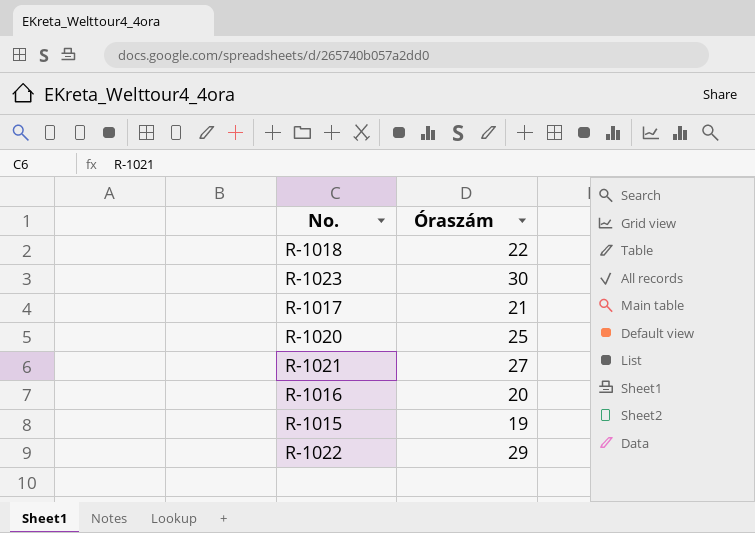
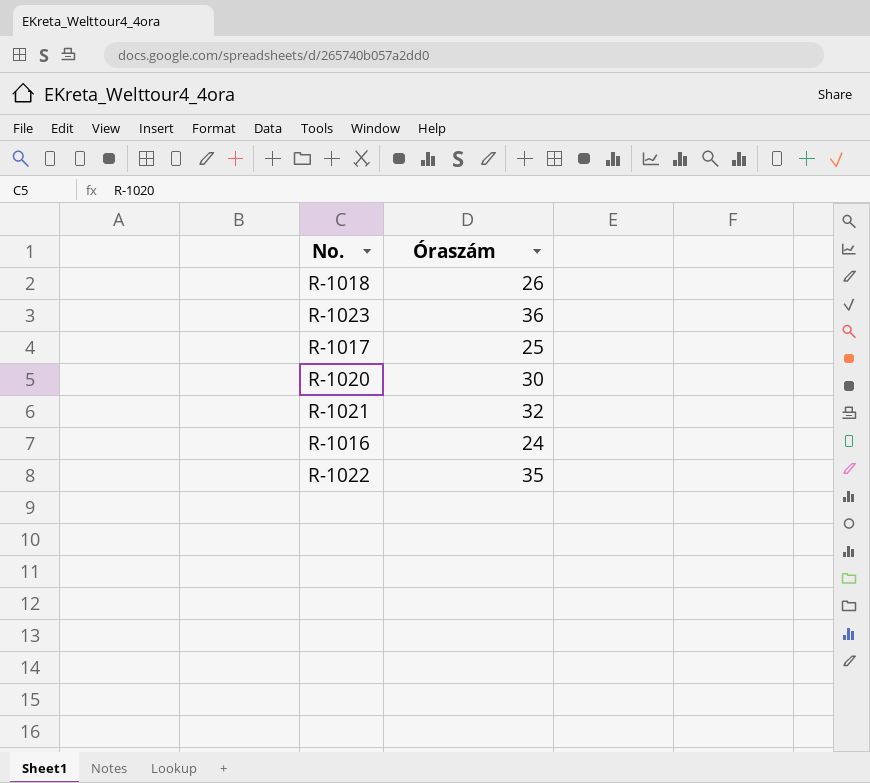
row R-1015: 19 -> none
R-1018 | Óraszám: 22 -> 26
R-1023 | Óraszám: 30 -> 36
R-1017 | Óraszám: 21 -> 25
R-1020 | Óraszám: 25 -> 30
R-1021 | Óraszám: 27 -> 32
R-1016 | Óraszám: 20 -> 24
R-1022 | Óraszám: 29 -> 35

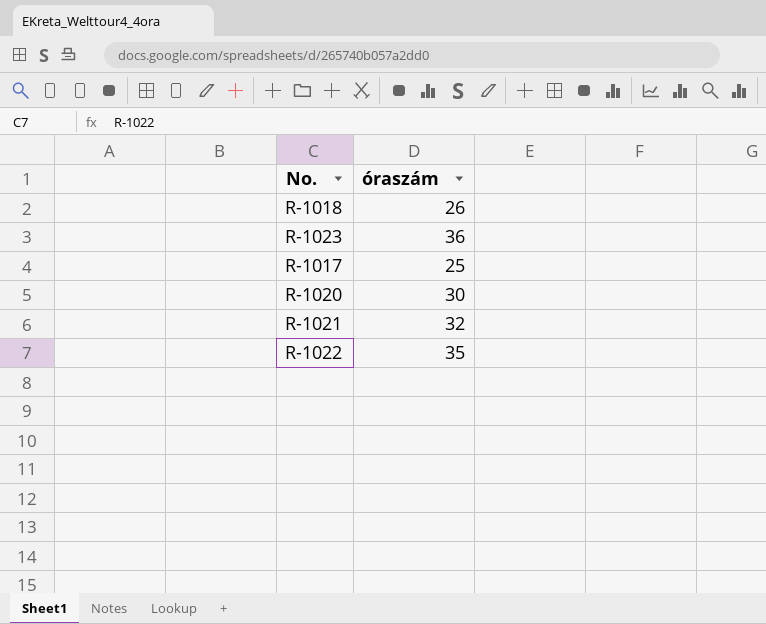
column name: Óraszám -> óraszám
row R-1016: 24 -> none

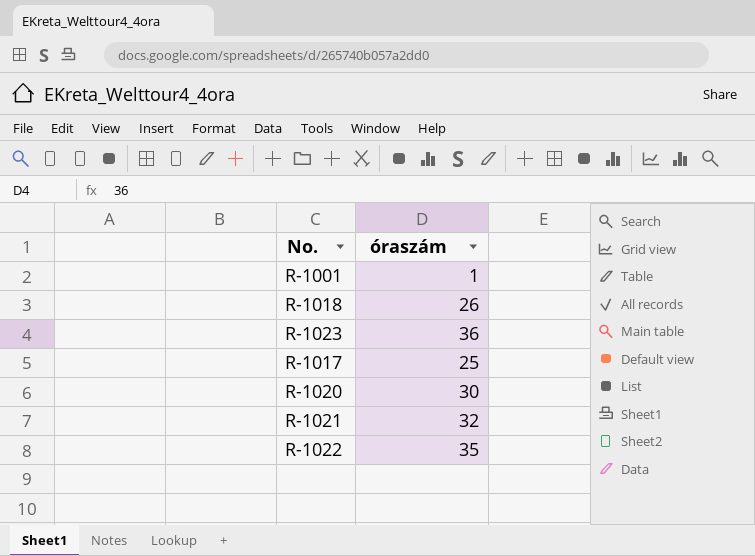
row R-1001: none -> 1

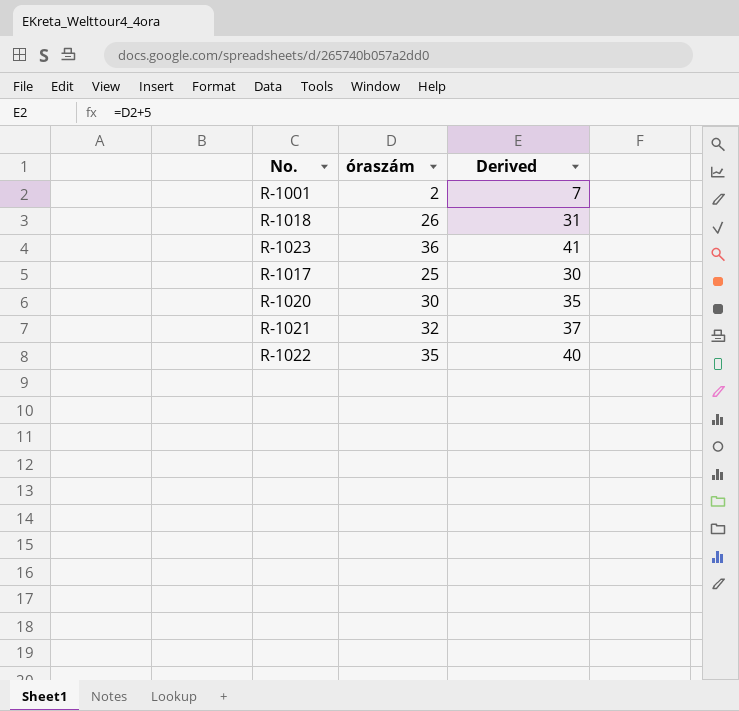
column Derived | formula: none -> [óraszám] + 5
R-1001 | óraszám: 1 -> 2

